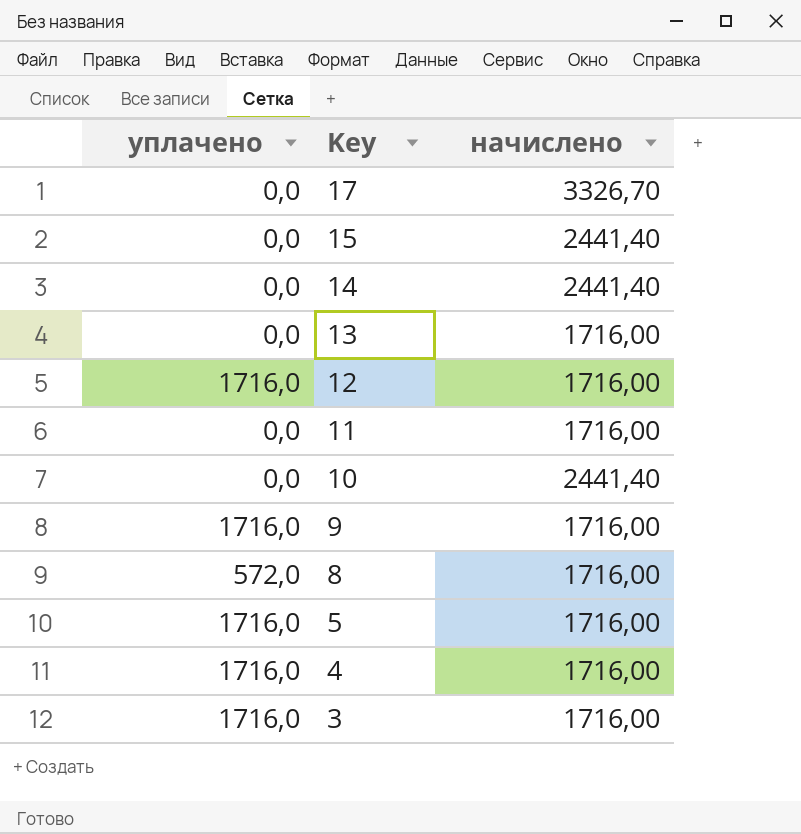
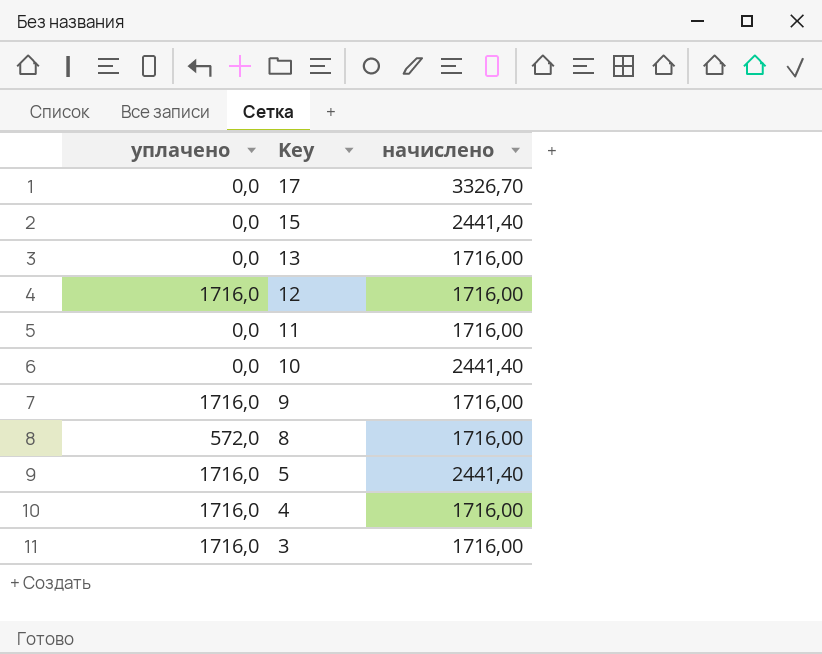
row 14: 0,0 | 2441,40 -> none
5 | начислено: 1716,00 -> 2441,40

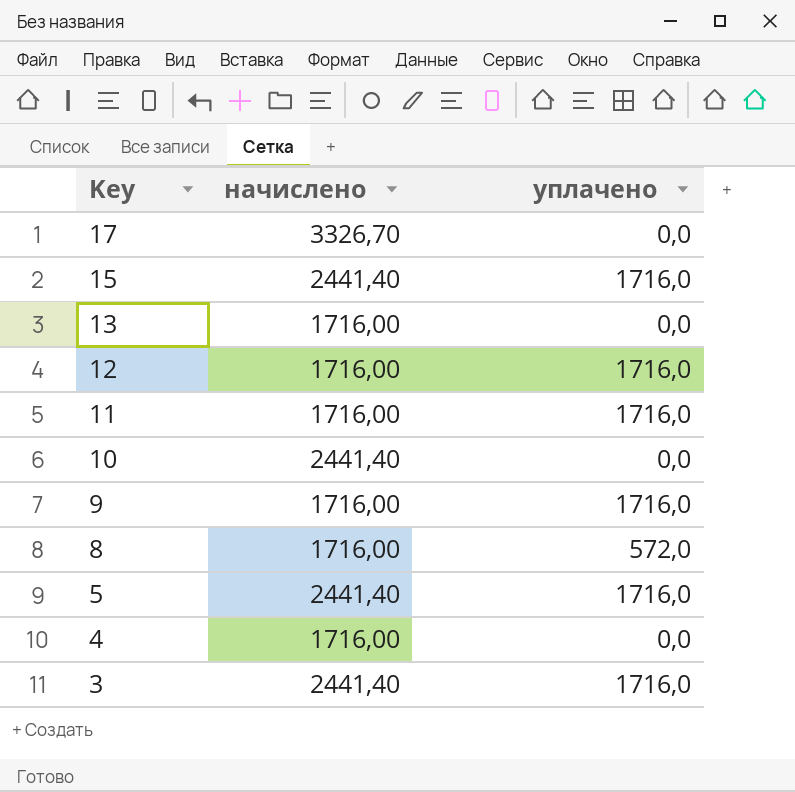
column уплачено | position: 1 -> 3
15 | уплачено: 0,0 -> 1716,0
11 | уплачено: 0,0 -> 1716,0
4 | уплачено: 1716,0 -> 0,0
3 | начислено: 1716,00 -> 2441,40

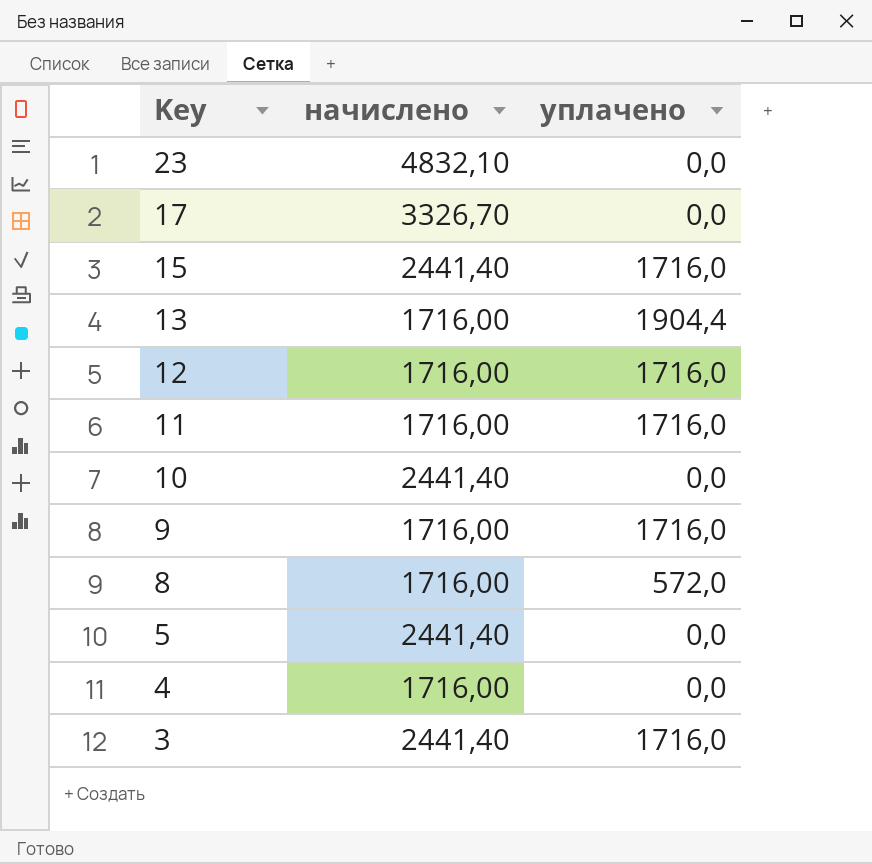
row 23: none -> 4832,10 | 0,0
13 | уплачено: 0,0 -> 1904,4
5 | уплачено: 1716,0 -> 0,0

